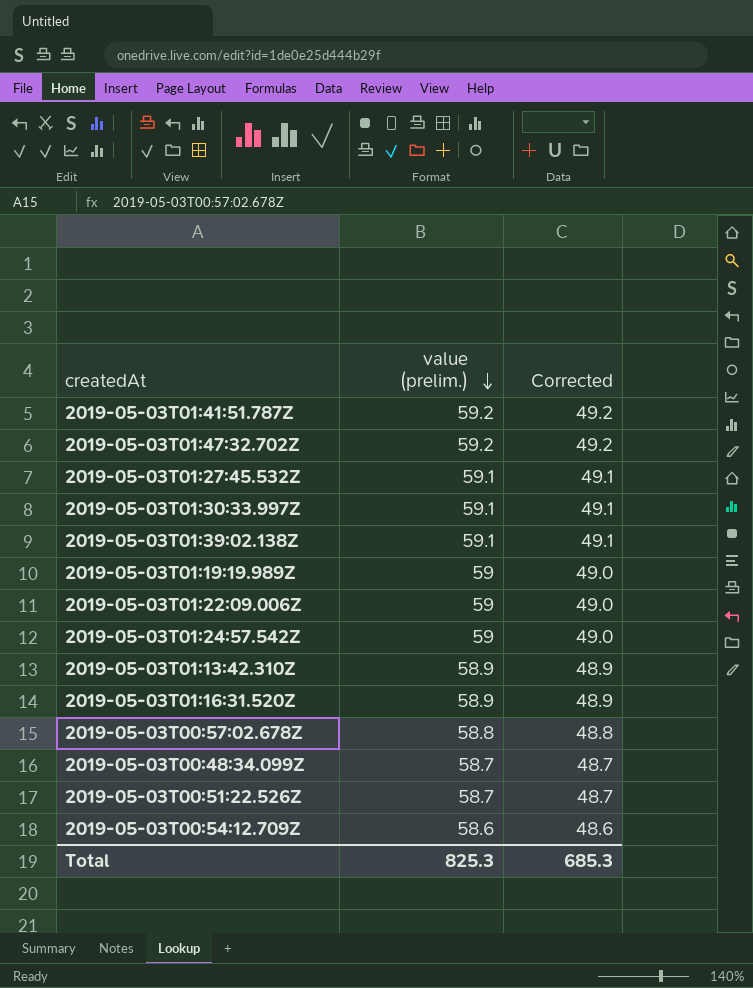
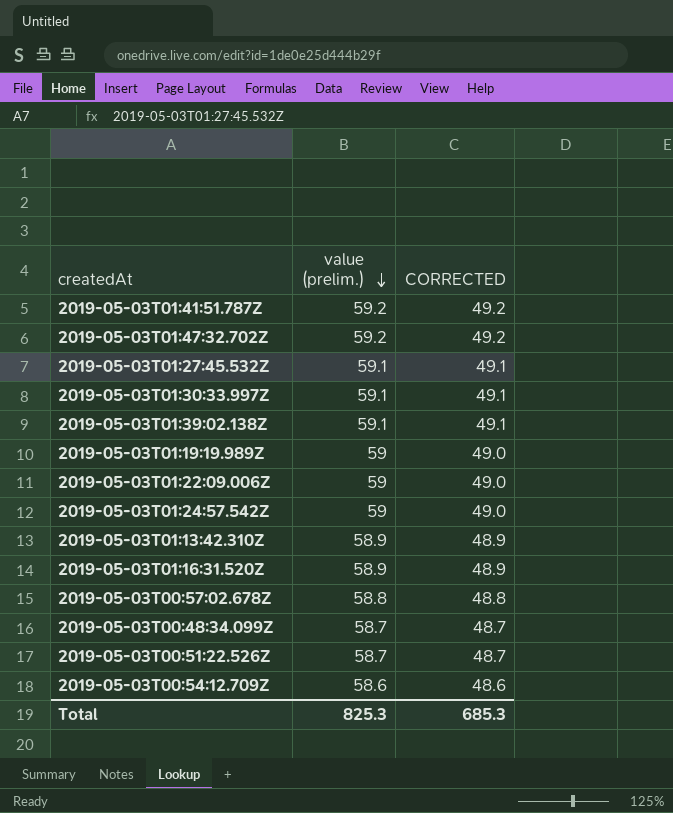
column name: Corrected -> CORRECTED

